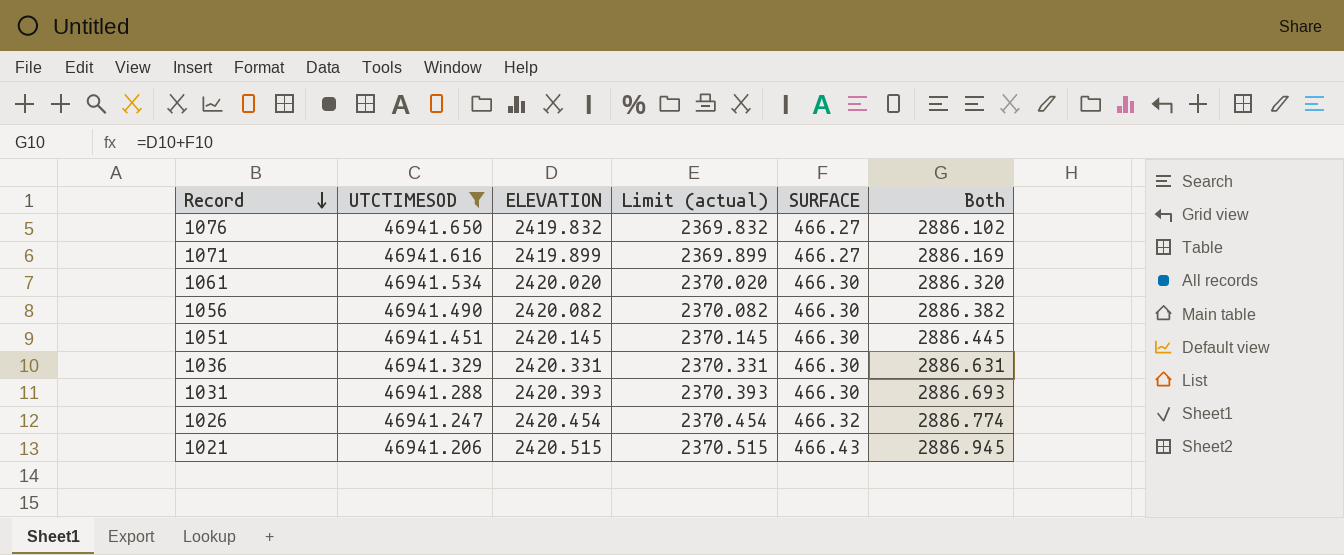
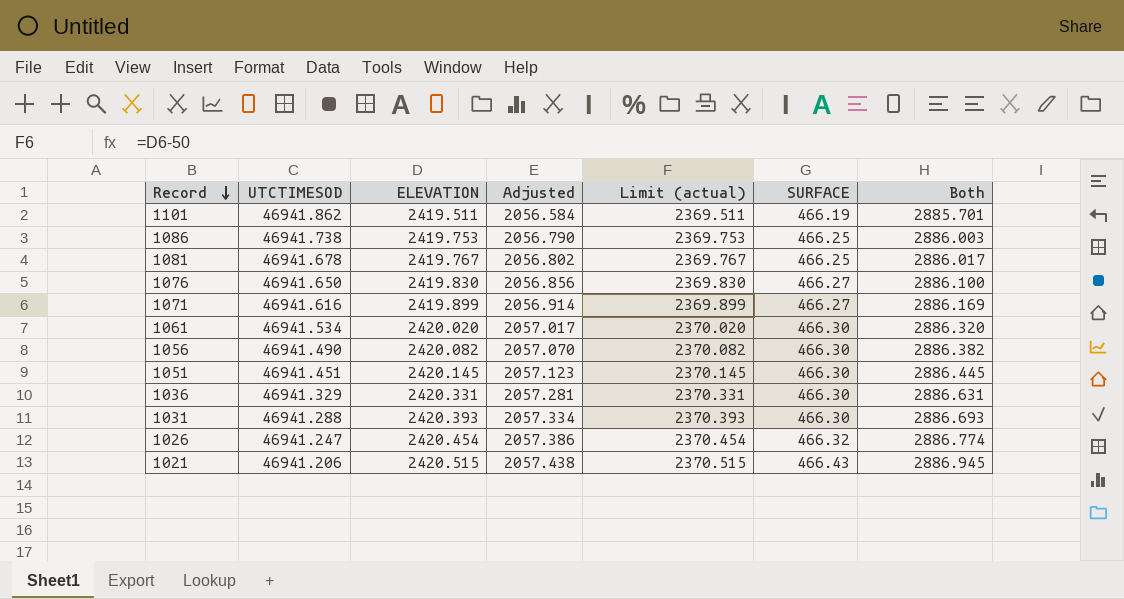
filter: UTCTIMESOD <= 46941.650 -> none
column Adjusted | formula: none -> [ELEVATION] * 0.85
1076 | ELEVATION: 2419.832 -> 2419.830
1076 | Limit (actual): 2369.832 -> 2369.830
1076 | Both: 2886.102 -> 2886.100

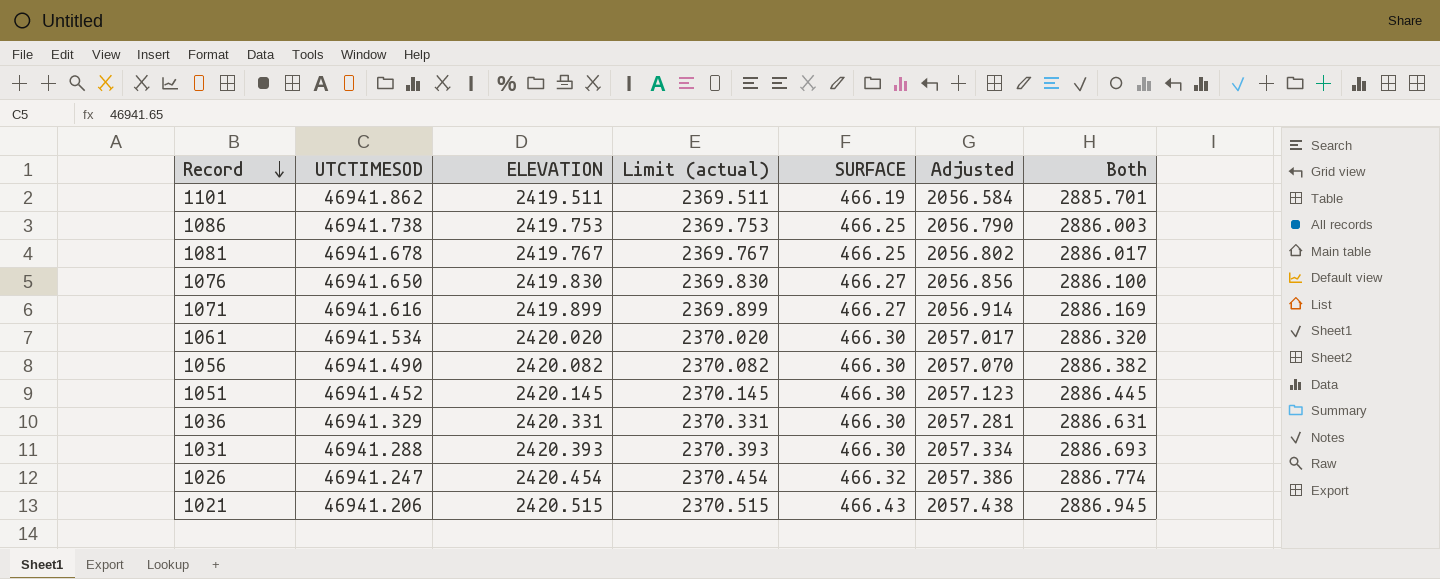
column Adjusted | position: 4 -> 6
1051 | UTCTIMESOD: 46941.451 -> 46941.452

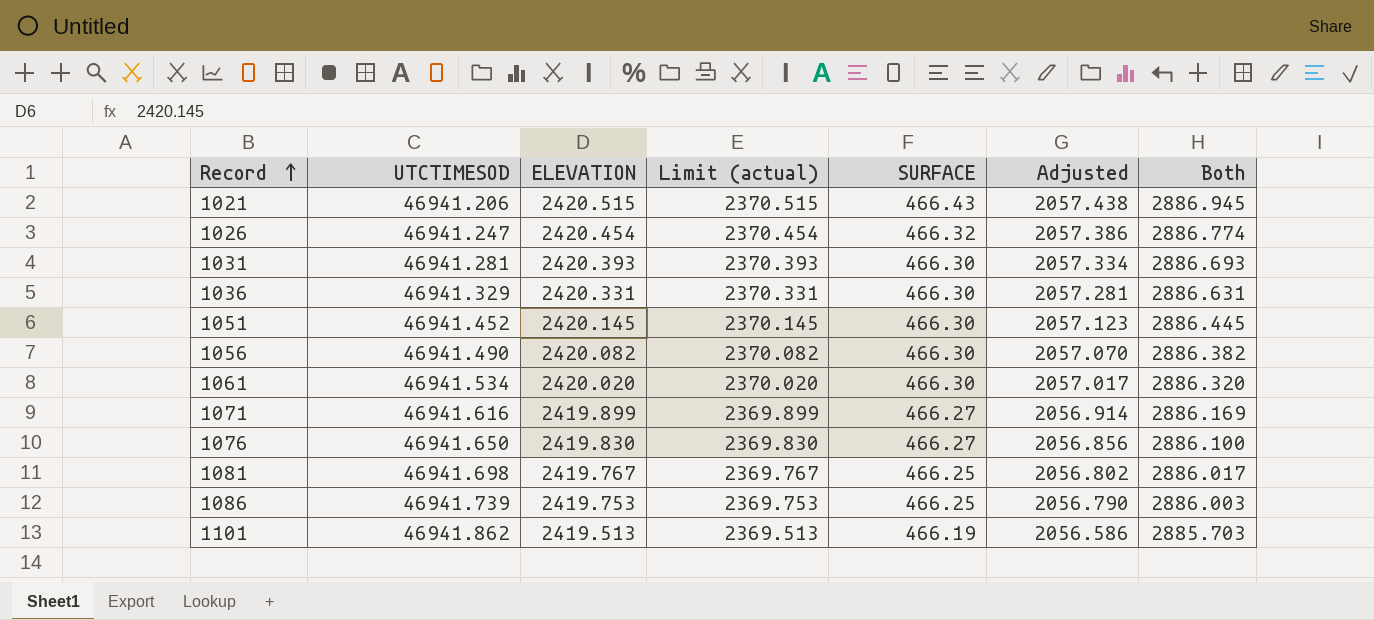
row order: Record descending -> Record ascending
1031 | UTCTIMESOD: 46941.288 -> 46941.281
1081 | UTCTIMESOD: 46941.678 -> 46941.698
1086 | UTCTIMESOD: 46941.738 -> 46941.739
1101 | ELEVATION: 2419.511 -> 2419.513
1101 | Limit (actual): 2369.511 -> 2369.513
1101 | Adjusted: 2056.584 -> 2056.586
1101 | Both: 2885.701 -> 2885.703

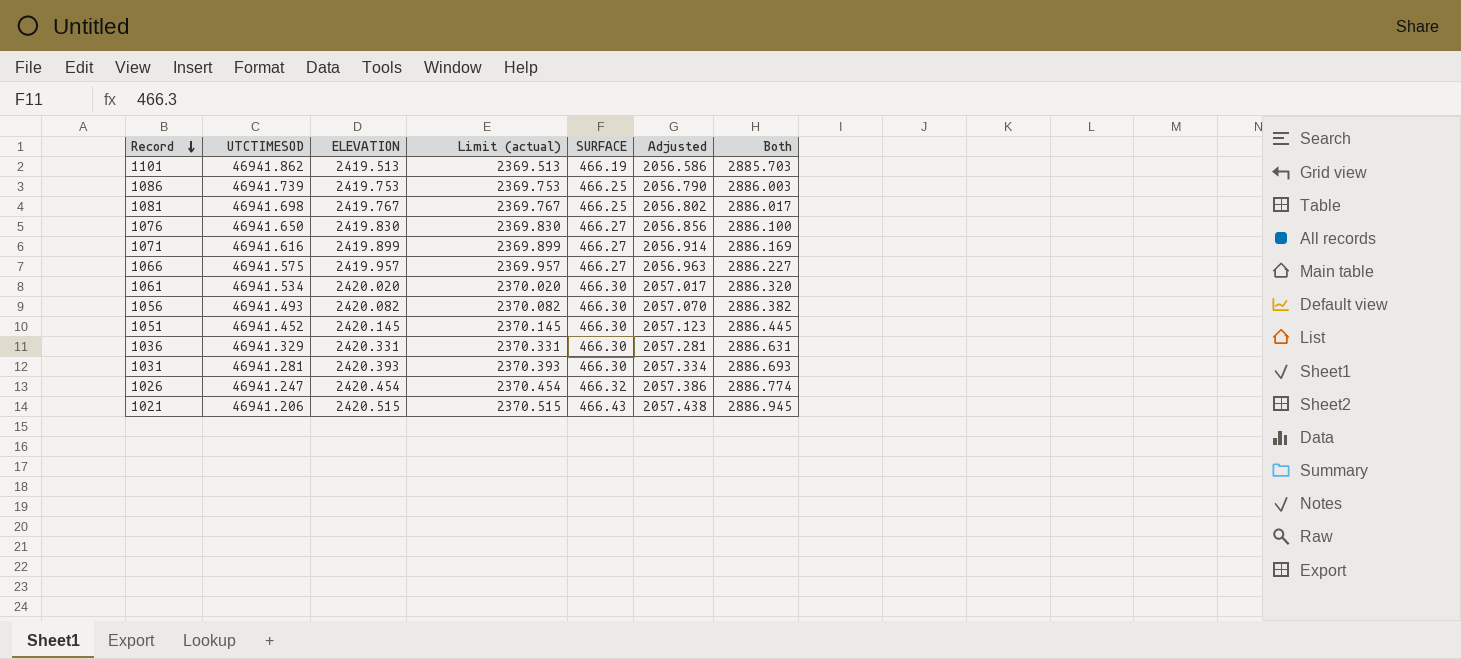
row order: Record ascending -> Record descending
row 1066: none -> 46941.575 | 2419.957 | 2369.957 | 466.27 | 2056.963 | 2886.227
1056 | UTCTIMESOD: 46941.490 -> 46941.493

